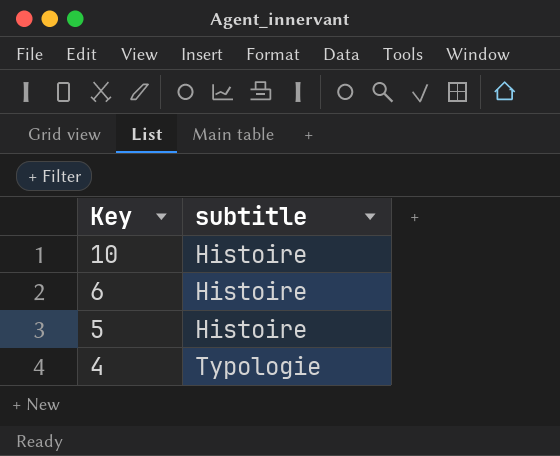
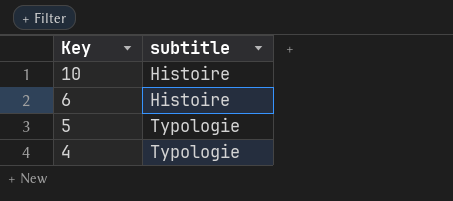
5 | subtitle: Histoire -> Typologie

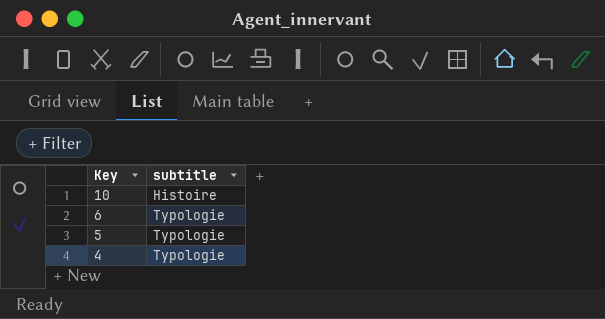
6 | subtitle: Histoire -> Typologie

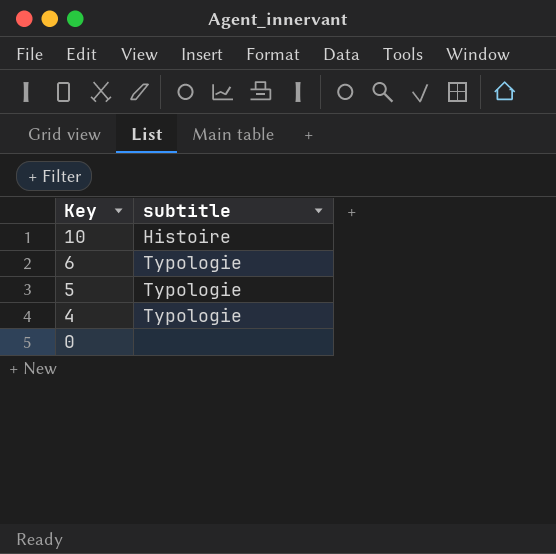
row 0: none -> none

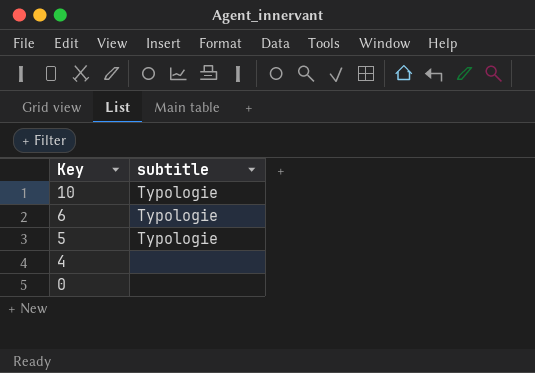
10 | subtitle: Histoire -> Typologie
4 | subtitle: Typologie -> none

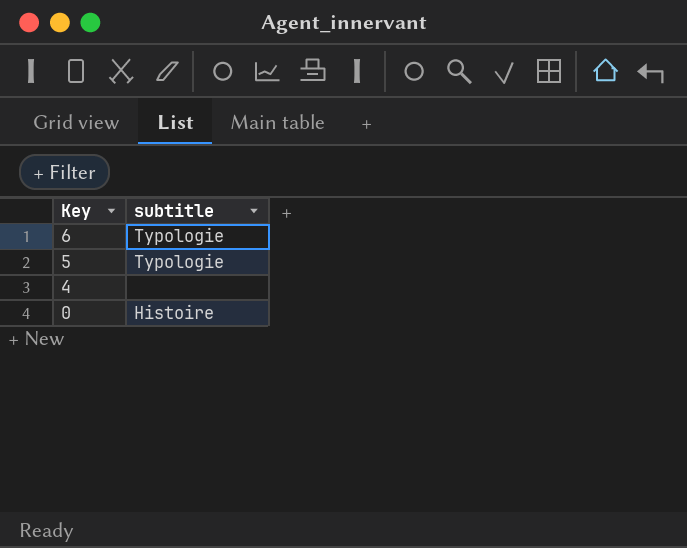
row 10: Typologie -> none
0 | subtitle: none -> Histoire

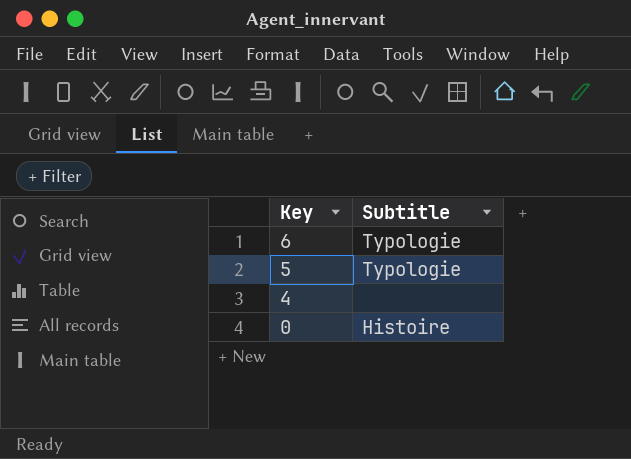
column name: subtitle -> Subtitle

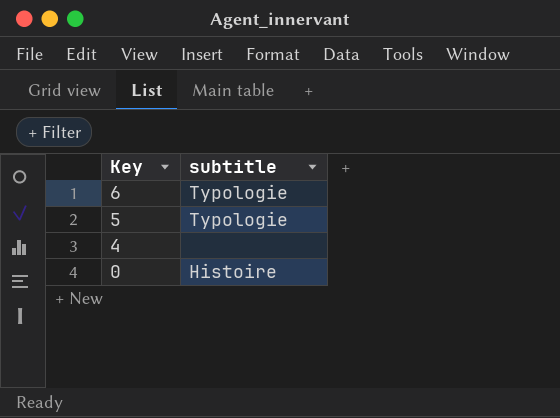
column name: Subtitle -> subtitle

